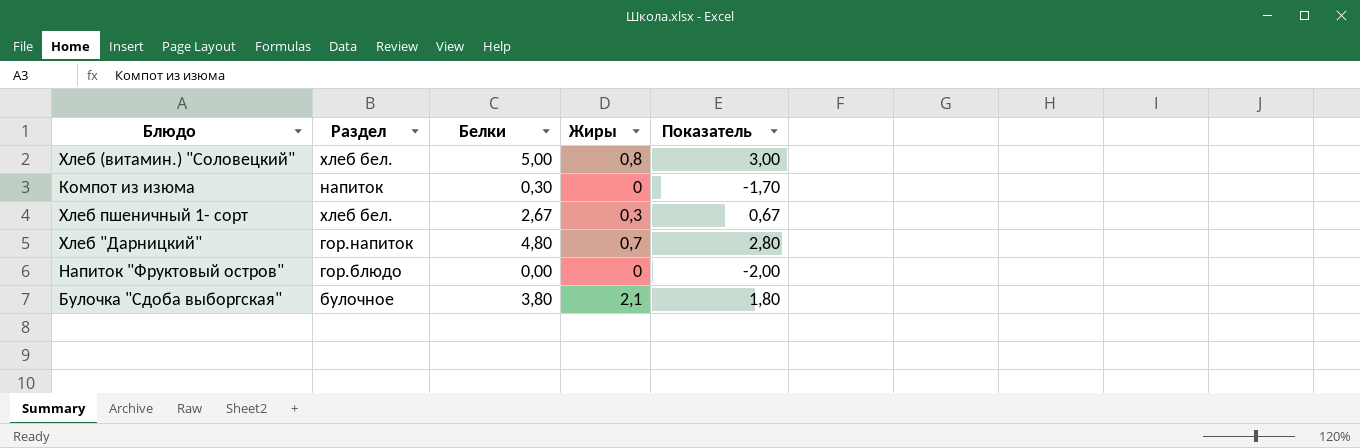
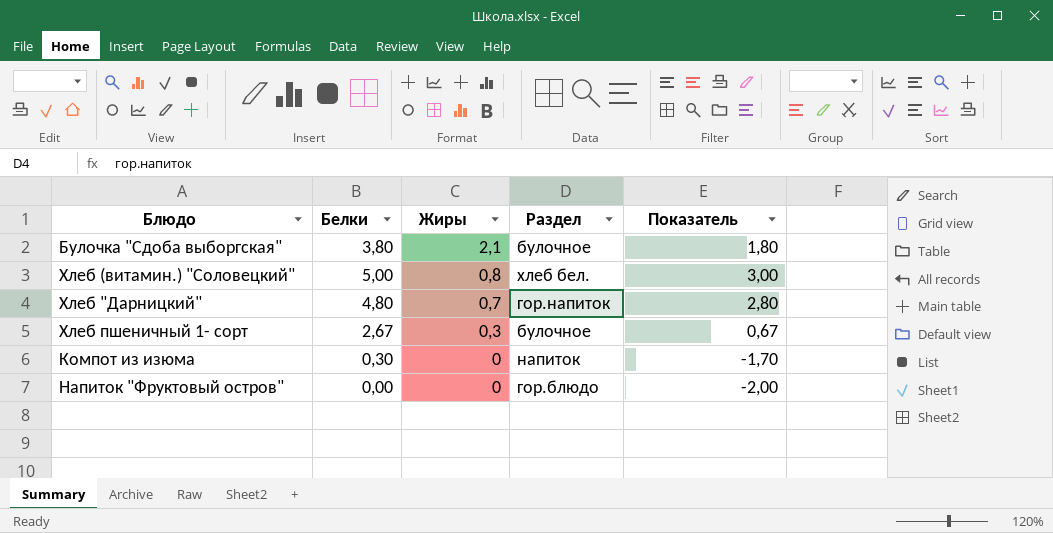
row order: none -> Жиры descending
column Раздел | position: 2 -> 4
Хлеб пшеничный 1- сорт | Раздел: хлеб бел. -> булочное

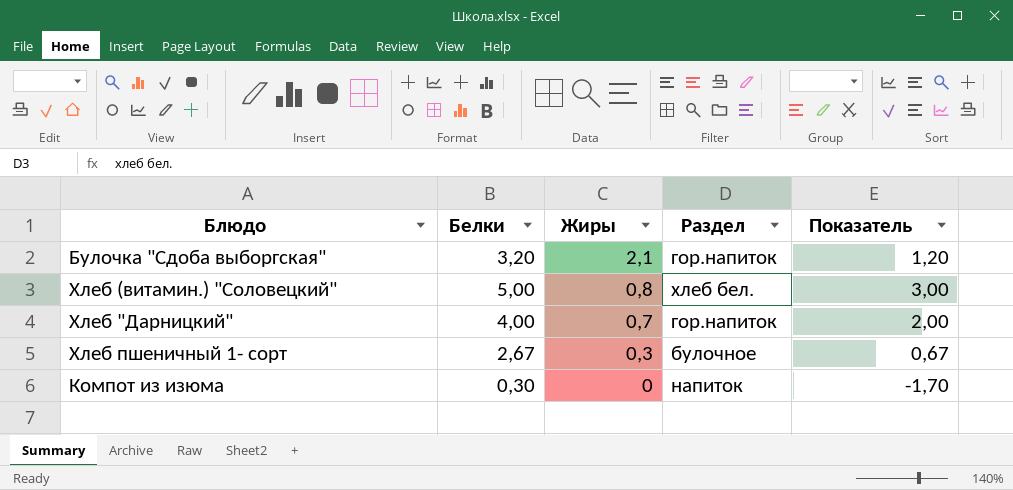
row Напиток "Фруктовый остров": 0,00 | 0 | гор.блюдо | -2,00 -> none
Булочка "Сдоба выборгская" | Белки: 3,80 -> 3,20
Булочка "Сдоба выборгская" | Раздел: булочное -> гор.напиток
Булочка "Сдоба выборгская" | Показатель: 1,80 -> 1,20
Хлеб "Дарницкий" | Белки: 4,80 -> 4,00
Хлеб "Дарницкий" | Показатель: 2,80 -> 2,00

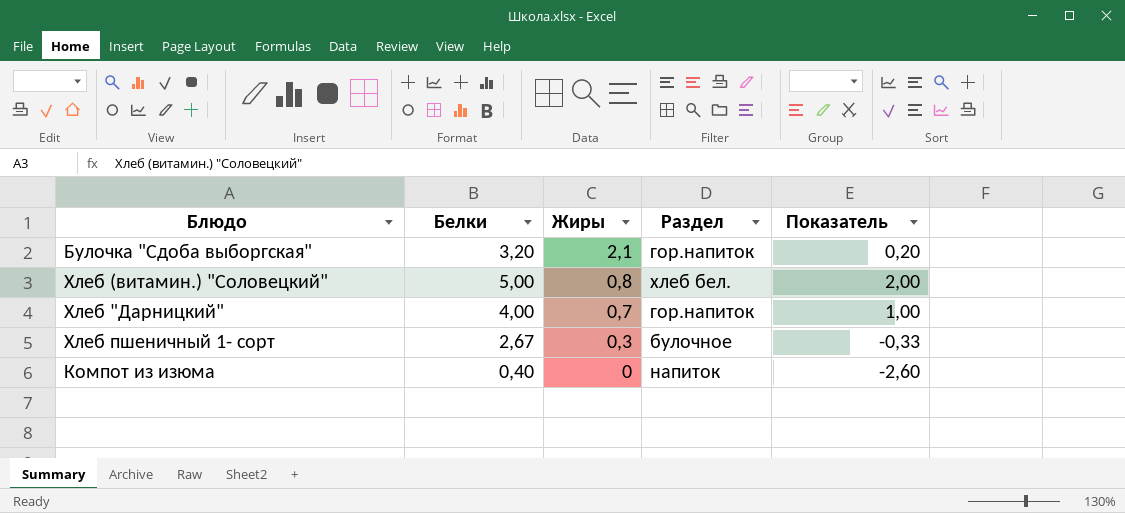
column Показатель | formula: [Белки] - 2 -> [Белки] - 3
Компот из изюма | Белки: 0,30 -> 0,40

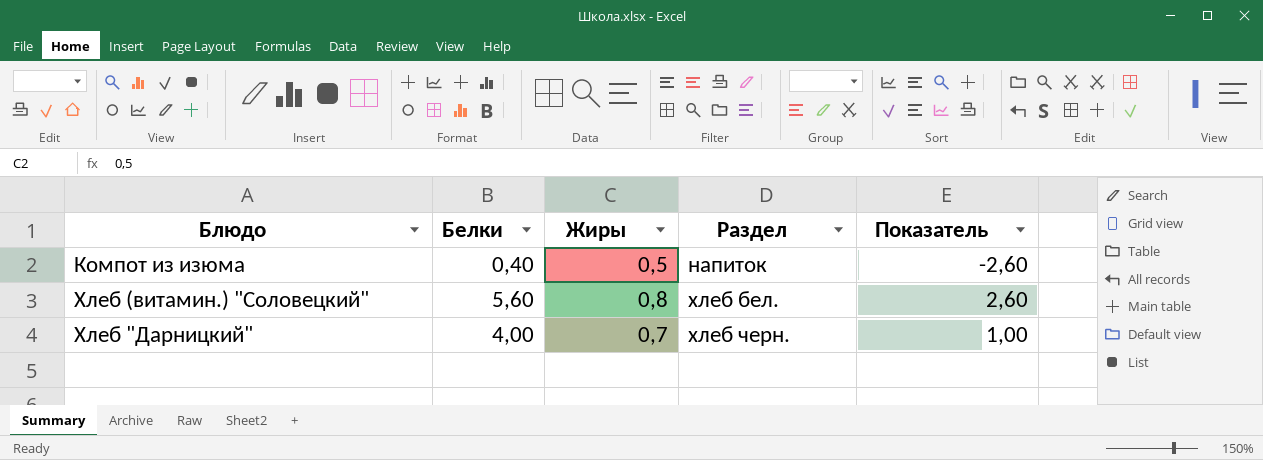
row order: Жиры descending -> Раздел ascending
row Булочка "Сдоба выборгская": 3,20 | 2,1 | гор.напиток | 0,20 -> none
row Хлеб пшеничный 1- сорт: 2,67 | 0,3 | булочное | -0,33 -> none
Компот из изюма | Жиры: 0 -> 0,5
Хлеб (витамин.) "Соловецкий" | Белки: 5,00 -> 5,60
Хлеб (витамин.) "Соловецкий" | Показатель: 2,00 -> 2,60
Хлеб "Дарницкий" | Раздел: гор.напиток -> хлеб черн.

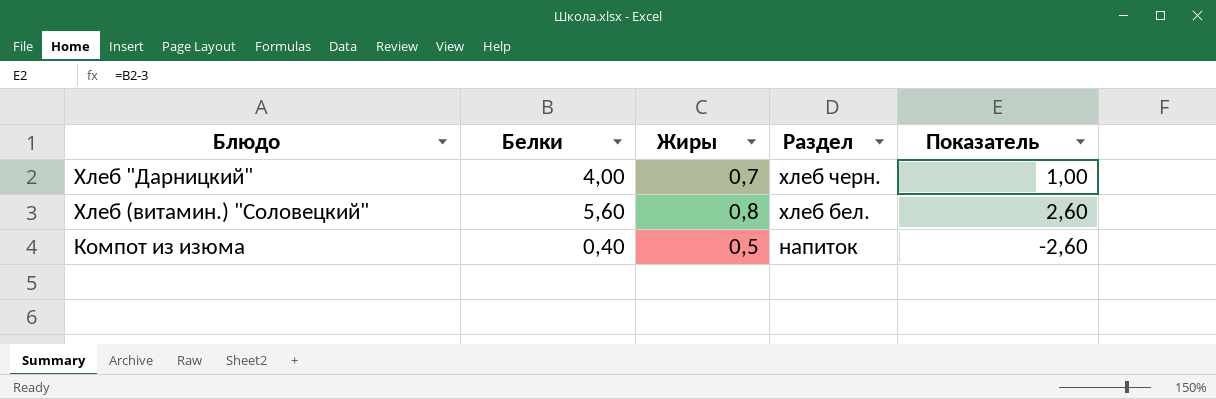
row order: Раздел ascending -> Раздел descending

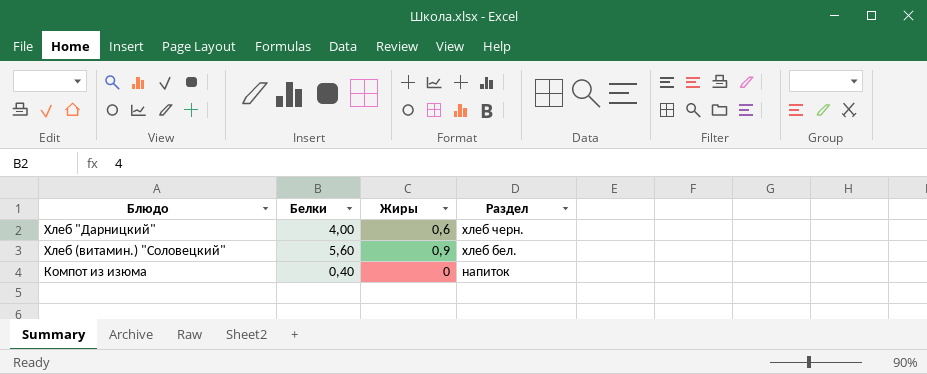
column Показатель | formula: [Белки] - 3 -> none
Хлеб "Дарницкий" | Жиры: 0,7 -> 0,6
Хлеб (витамин.) "Соловецкий" | Жиры: 0,8 -> 0,9
Компот из изюма | Жиры: 0,5 -> 0

